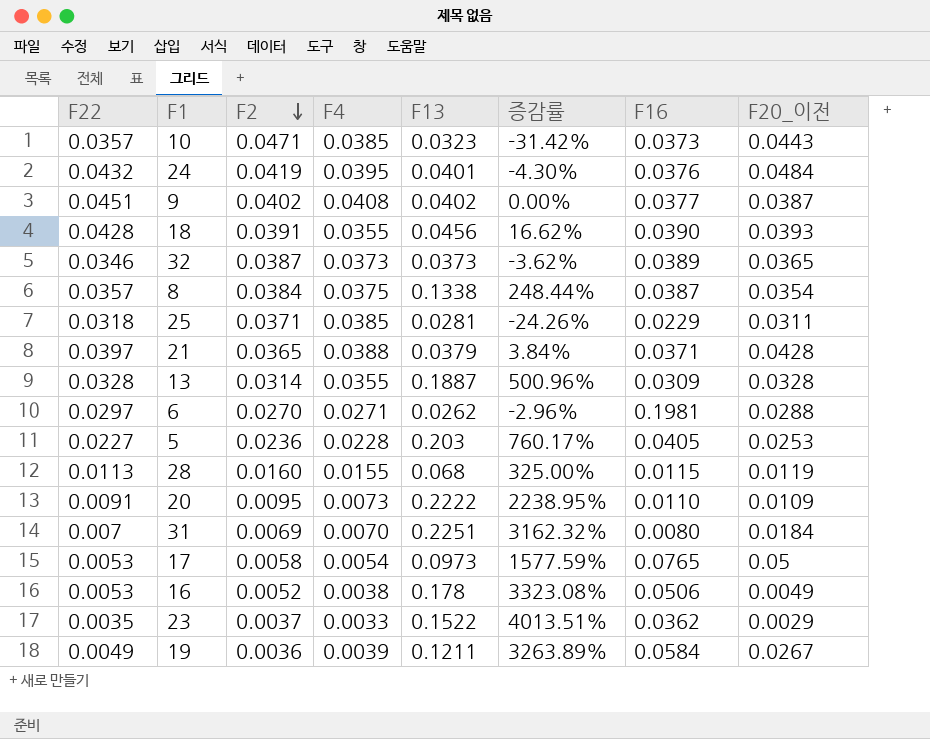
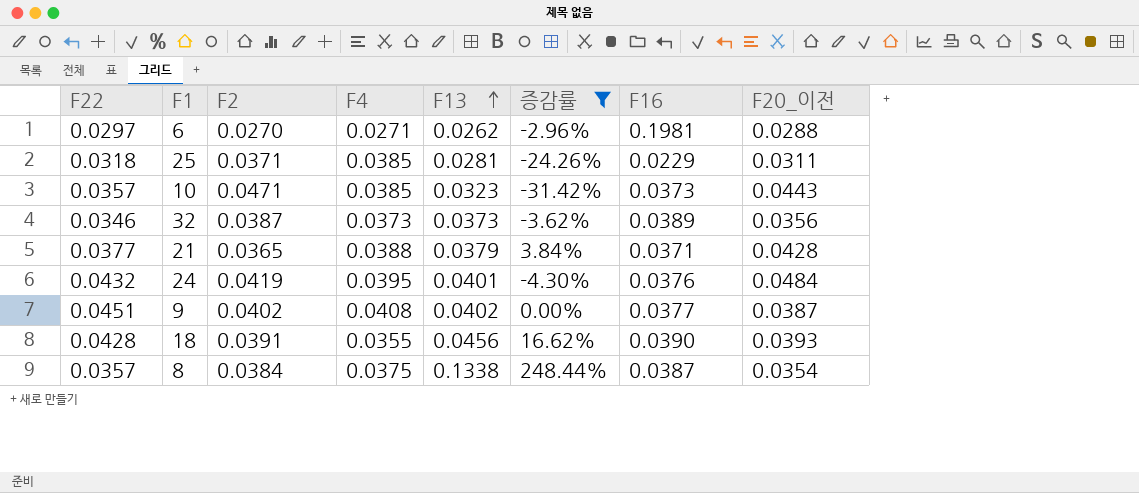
filter: none -> 증감률 <= 248.44%
row order: F2 descending -> F13 ascending
32 | F20_이전: 0.0365 -> 0.0356
21 | F22: 0.0397 -> 0.0377

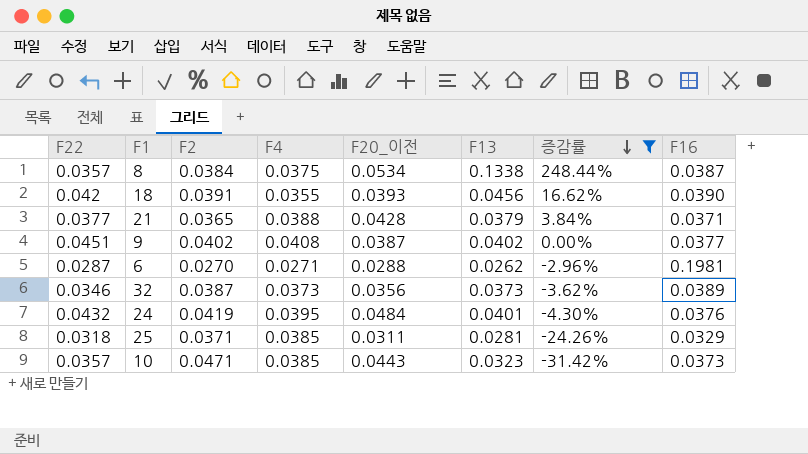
row order: F13 ascending -> 증감률 descending
column F20_이전 | position: 8 -> 5
8 | F20_이전: 0.0354 -> 0.0534
18 | F22: 0.0428 -> 0.042
6 | F22: 0.0297 -> 0.0287
25 | F16: 0.0229 -> 0.0329

